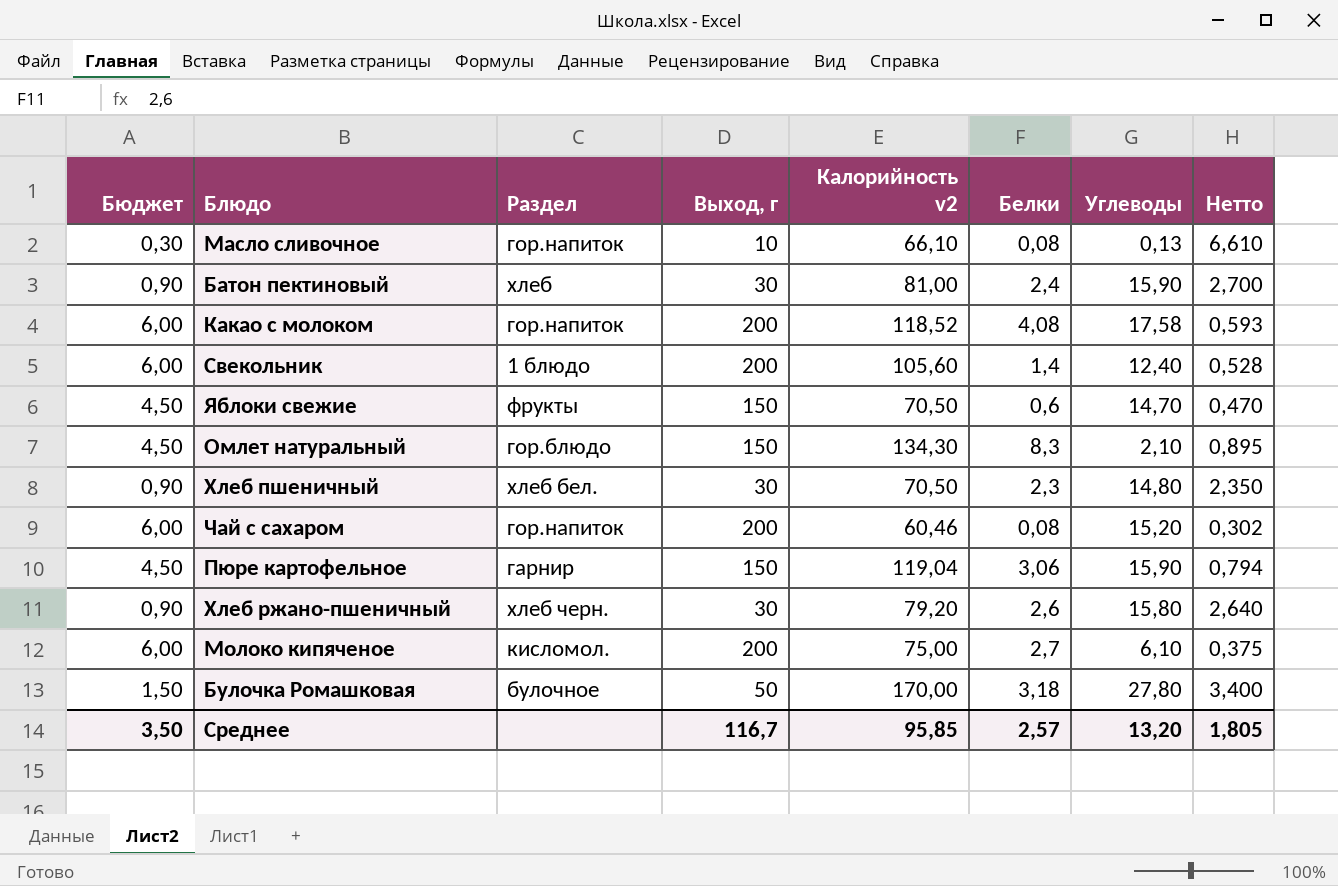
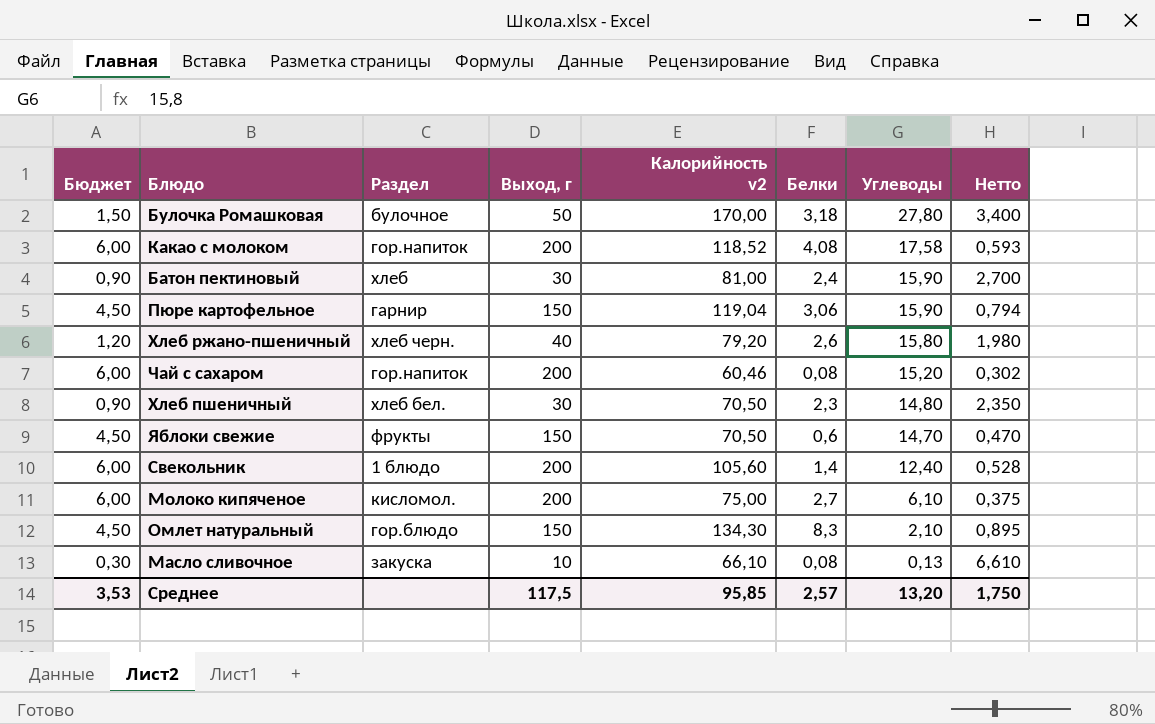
row order: none -> Углеводы descending
Хлеб ржано-пшеничный | Бюджет: 0,90 -> 1,20
Хлеб ржано-пшеничный | Выход, г: 30 -> 40
Хлеб ржано-пшеничный | Нетто: 2,640 -> 1,980
Масло сливочное | Раздел: гор.напиток -> закуска
Среднее | Бюджет: 3,50 -> 3,53
Среднее | Выход, г: 116,7 -> 117,5
Среднее | Нетто: 1,805 -> 1,750

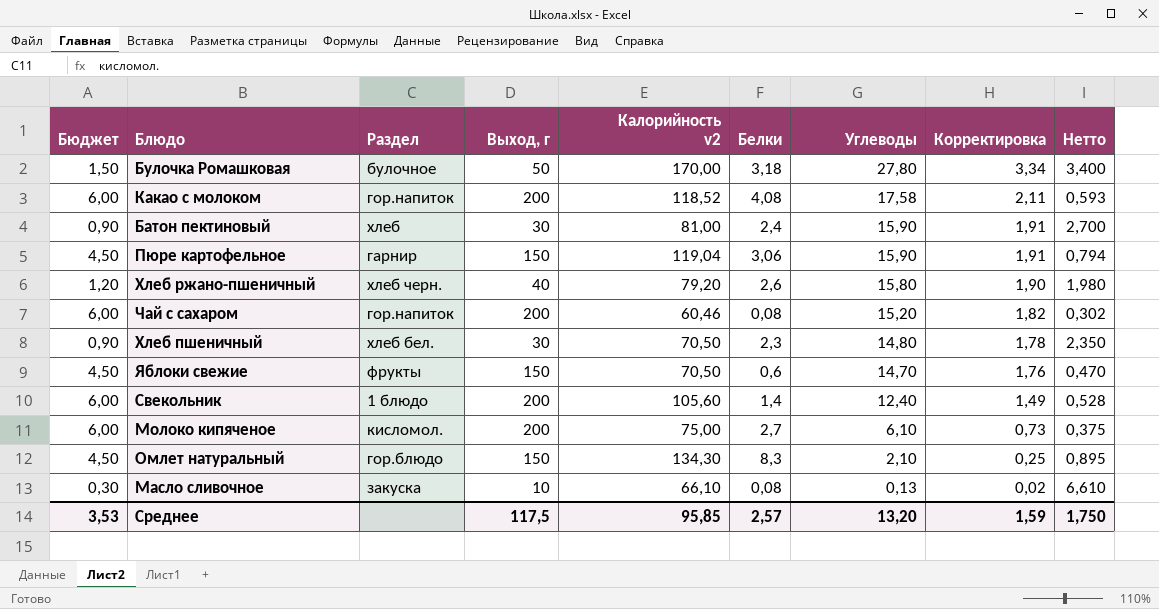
column Корректировка | formula: none -> [Углеводы] * 0,12

